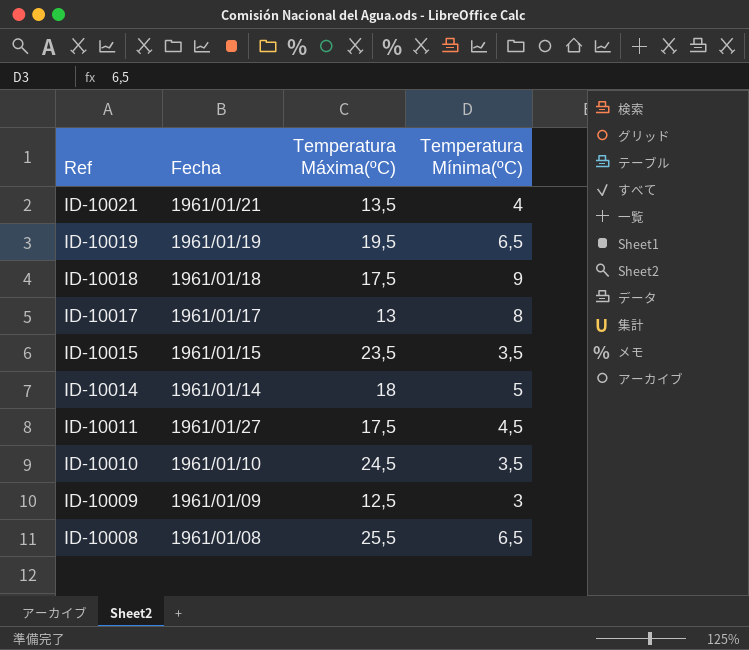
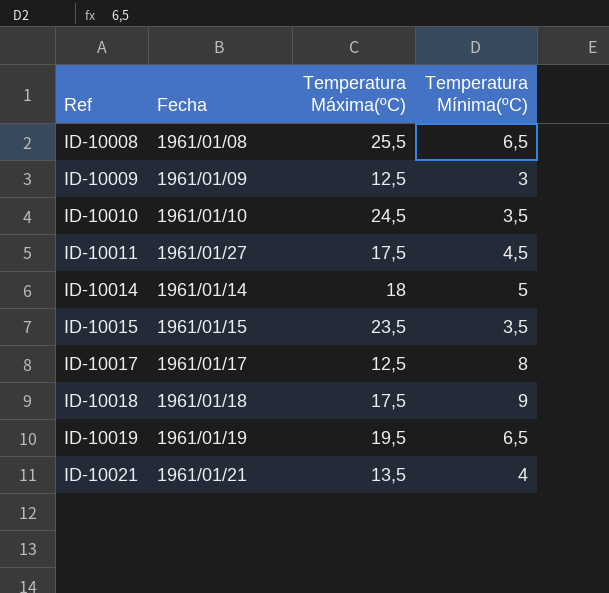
row order: Ref descending -> Ref ascending
ID-10017 | Temperatura Máxima(ºC): 13 -> 12,5

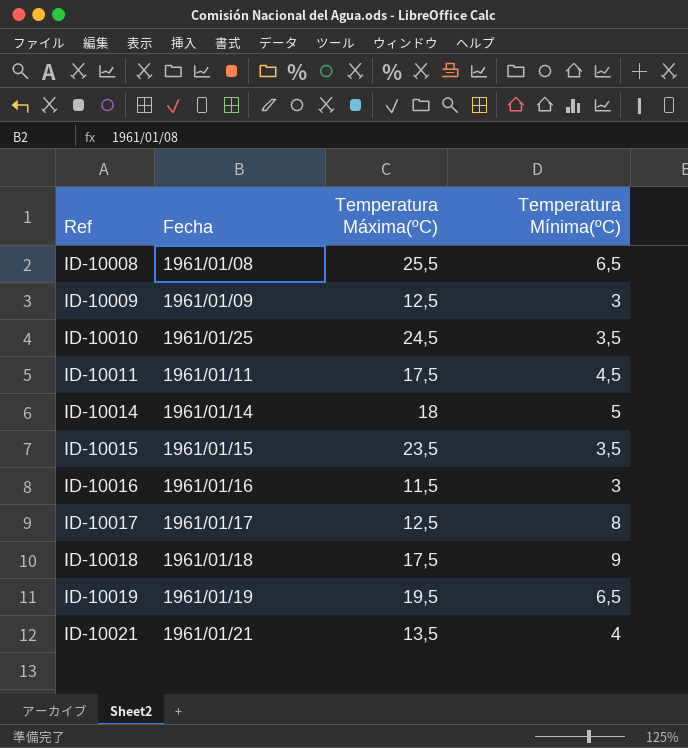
ID-10010 | Fecha: 1961/01/10 -> 1961/01/25
ID-10011 | Fecha: 1961/01/27 -> 1961/01/11
row ID-10016: none -> 1961/01/16 | 11,5 | 3

